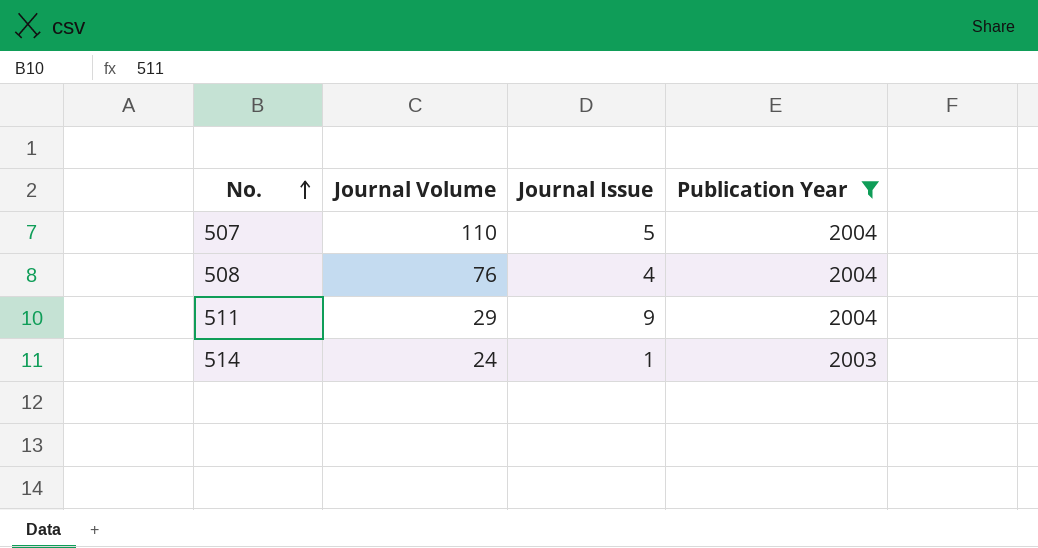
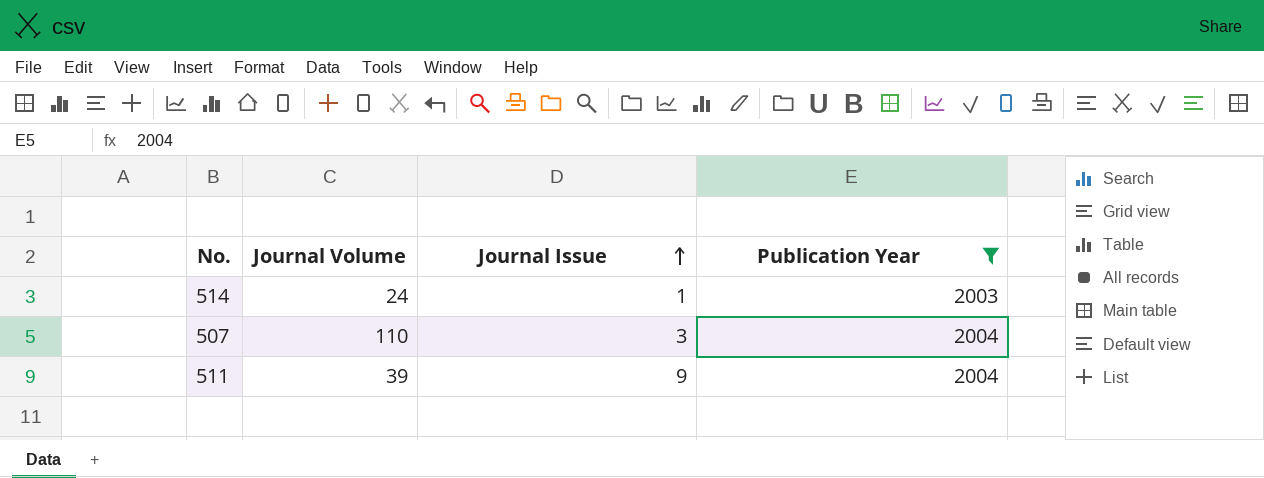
row order: No. ascending -> Journal Issue ascending
row 508: 76 | 4 | 2004 -> none
507 | Journal Issue: 5 -> 3
511 | Journal Volume: 29 -> 39

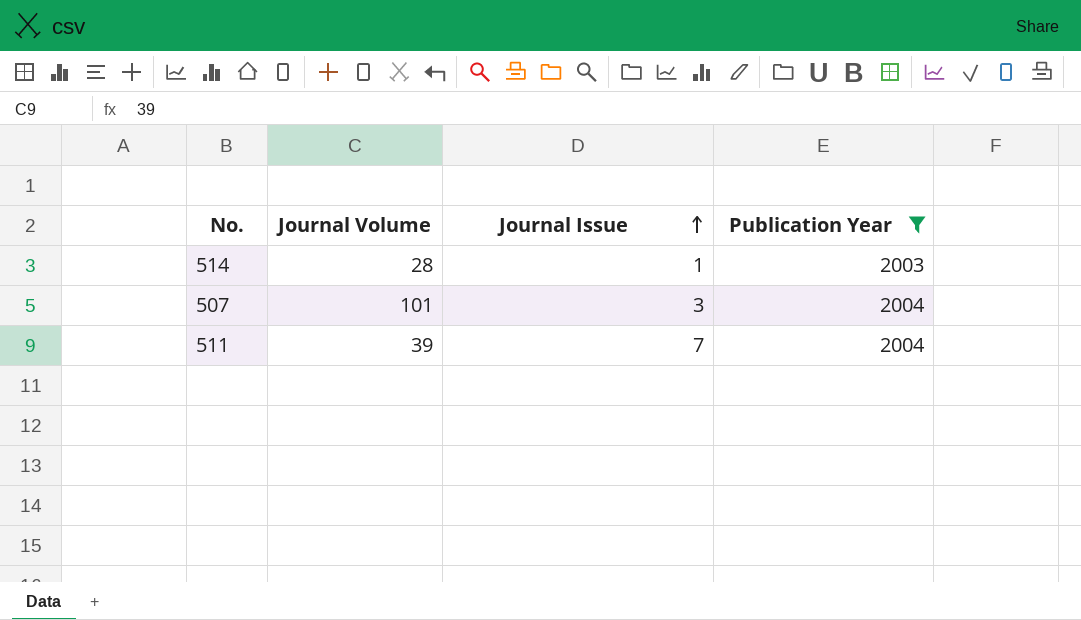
514 | Journal Volume: 24 -> 28
507 | Journal Volume: 110 -> 101
511 | Journal Issue: 9 -> 7

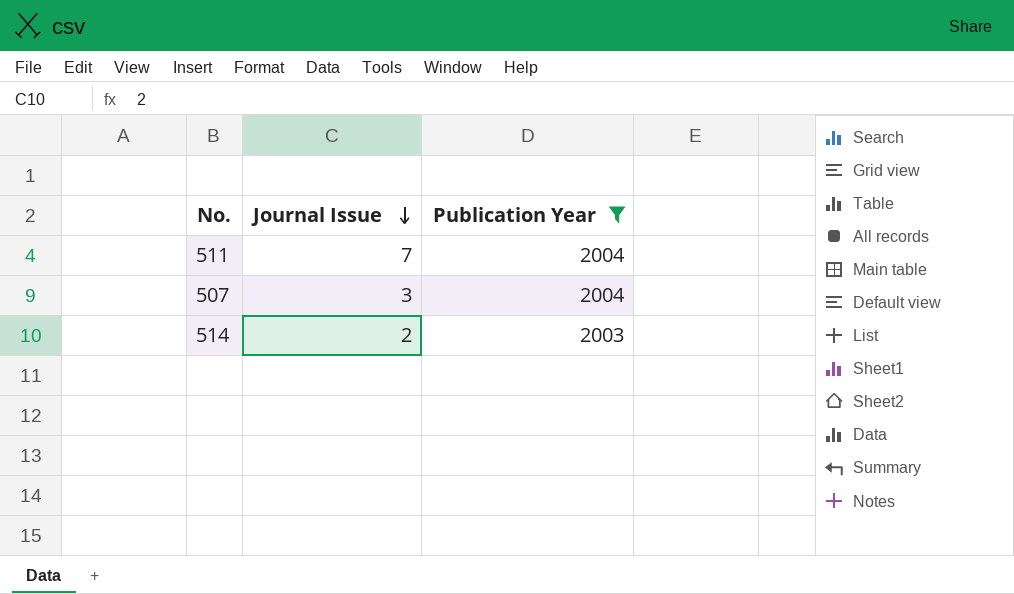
row order: Journal Issue ascending -> Journal Issue descending
column Journal Volume | position: 2 -> none
514 | Journal Issue: 1 -> 2

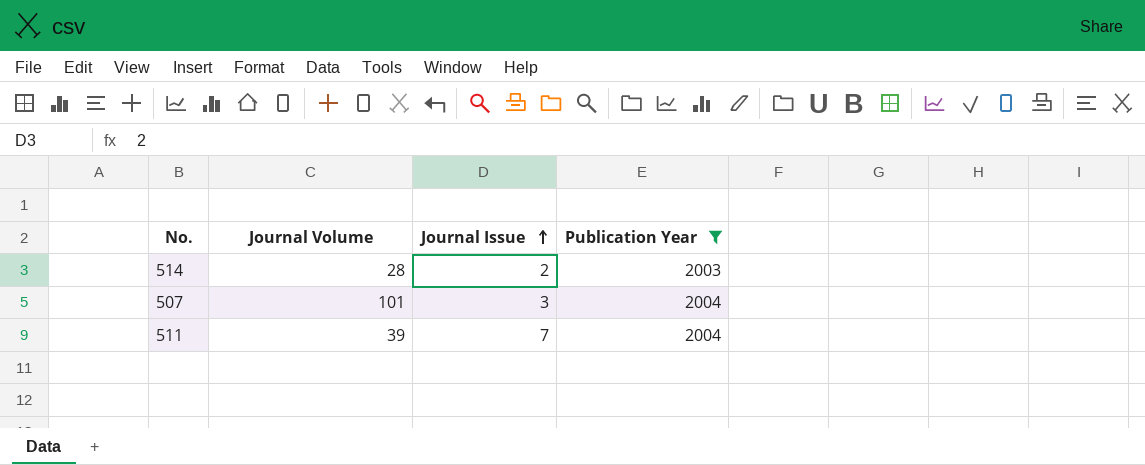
row order: Journal Issue descending -> Journal Issue ascending
column Journal Volume | position: none -> 2

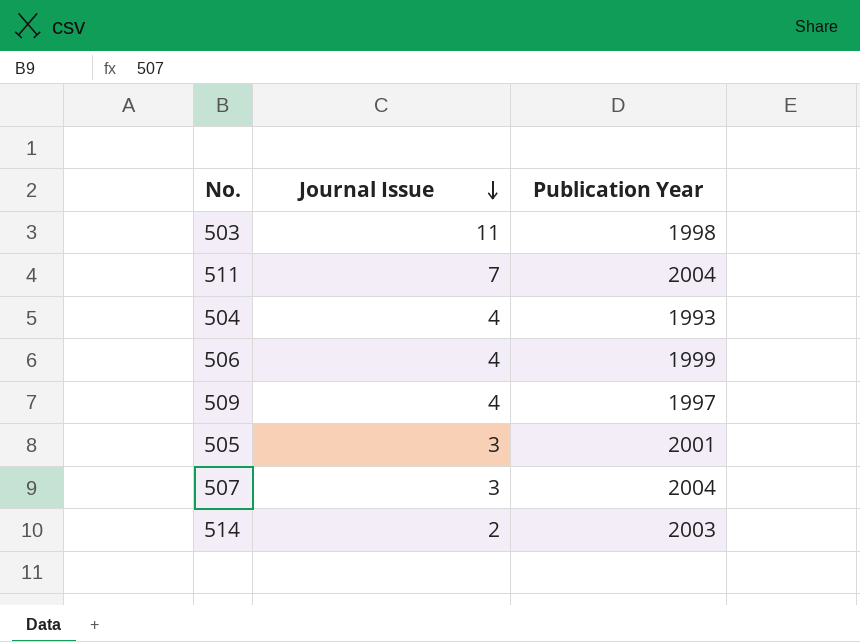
filter: Publication Year >= 2003 -> none
row order: Journal Issue ascending -> Journal Issue descending
column Journal Volume | position: 2 -> none

